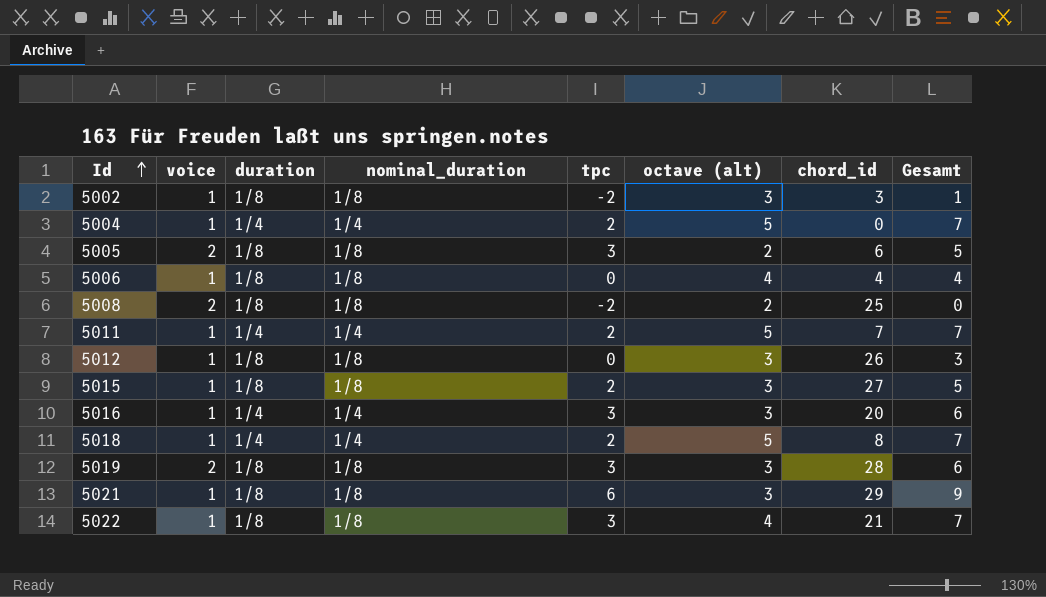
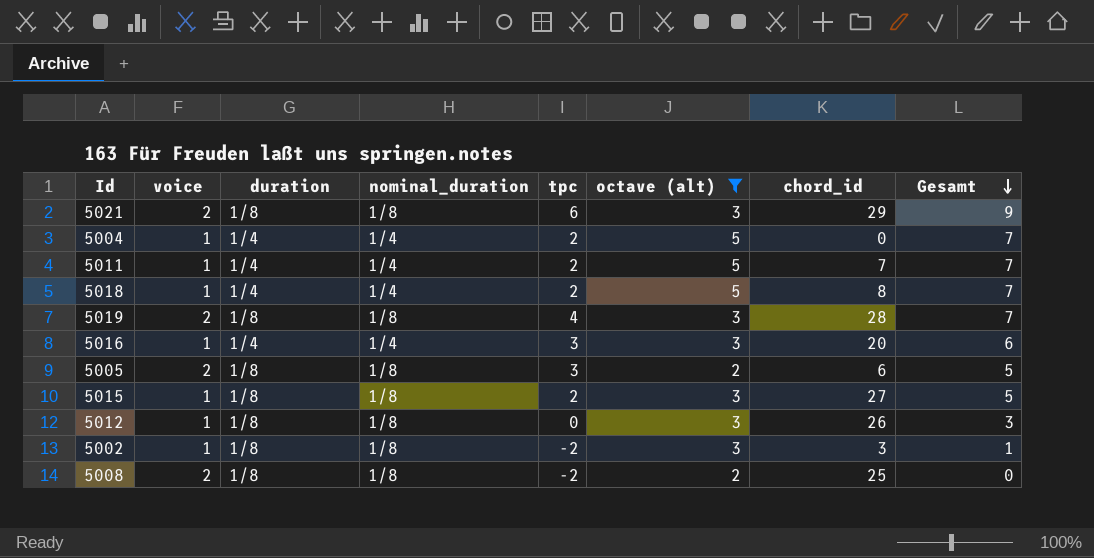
filter: none -> octave (alt) != 4
row order: Id ascending -> Gesamt descending
5021 | voice: 1 -> 2
5019 | tpc: 3 -> 4
5019 | Gesamt: 6 -> 7

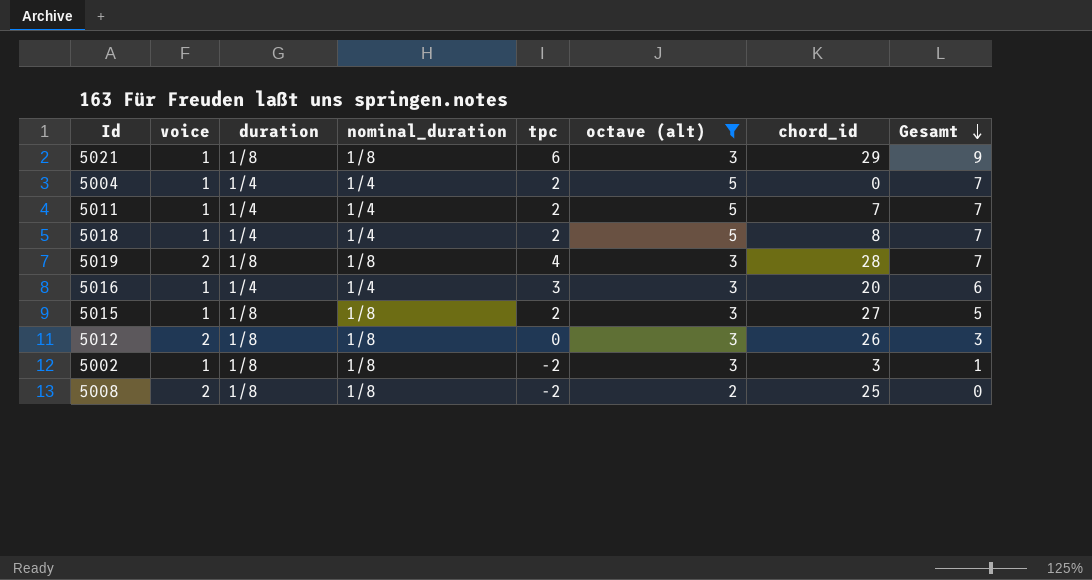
row 5005: 2 | 1/8 | 1/8 | 3 | 2 | 6 | 5 -> none
5021 | voice: 2 -> 1
5012 | voice: 1 -> 2

